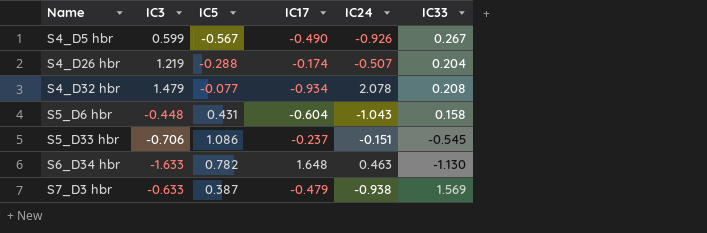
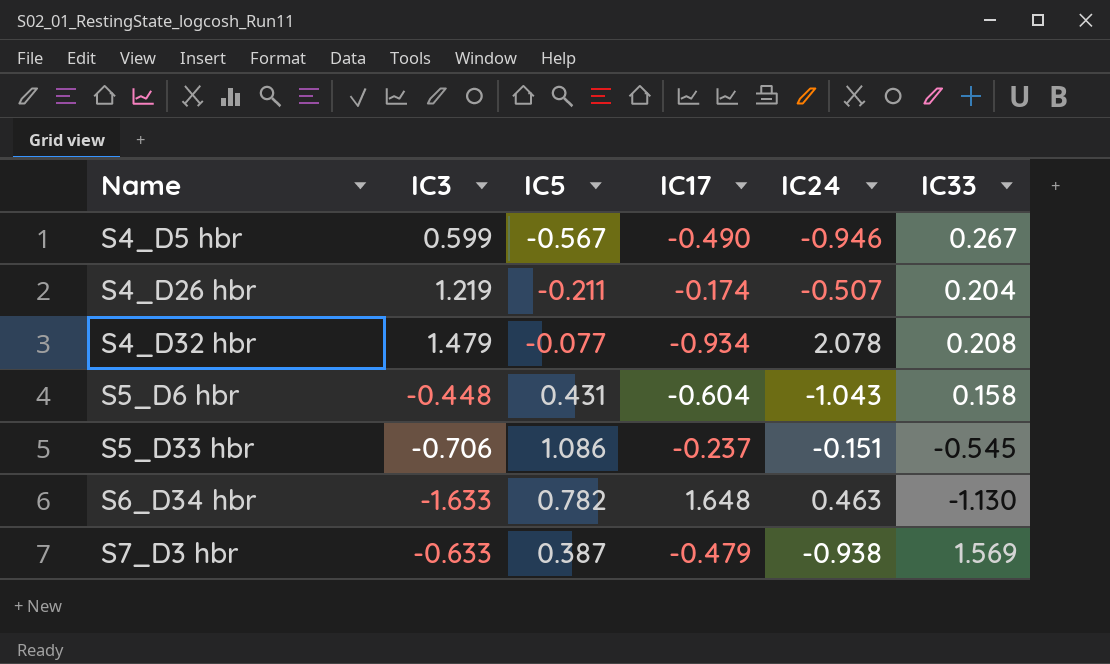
S4_D5 hbr | IC24: -0.926 -> -0.946
S4_D26 hbr | IC5: -0.288 -> -0.211

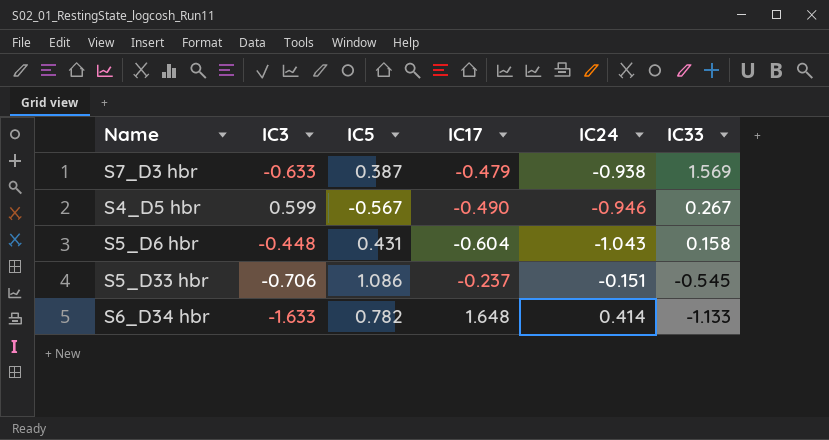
row order: Name ascending -> IC33 descending
row S4_D26 hbr: 1.219 | -0.211 | -0.174 | -0.507 | 0.204 -> none
row S4_D32 hbr: 1.479 | -0.077 | -0.934 | 2.078 | 0.208 -> none
S6_D34 hbr | IC24: 0.463 -> 0.414
S6_D34 hbr | IC33: -1.130 -> -1.133

